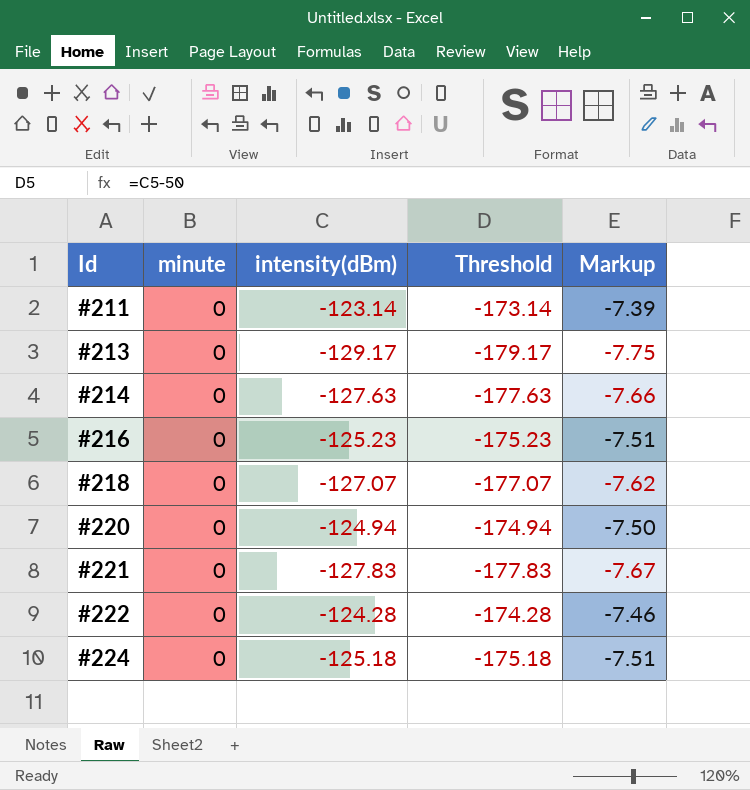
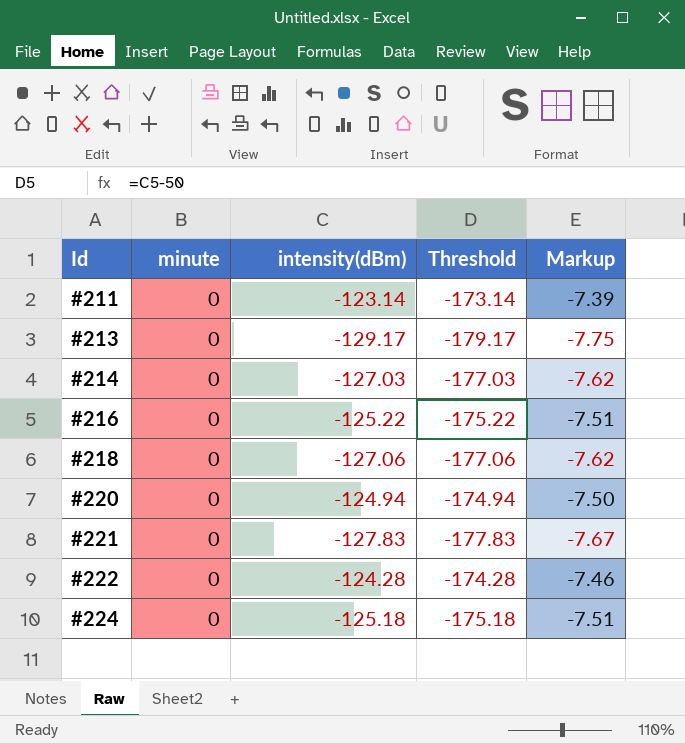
#214 | intensity(dBm): -127.63 -> -127.03
#214 | Threshold: -177.63 -> -177.03
#214 | Markup: -7.66 -> -7.62
#216 | intensity(dBm): -125.23 -> -125.22
#216 | Threshold: -175.23 -> -175.22
#218 | intensity(dBm): -127.07 -> -127.06
#218 | Threshold: -177.07 -> -177.06

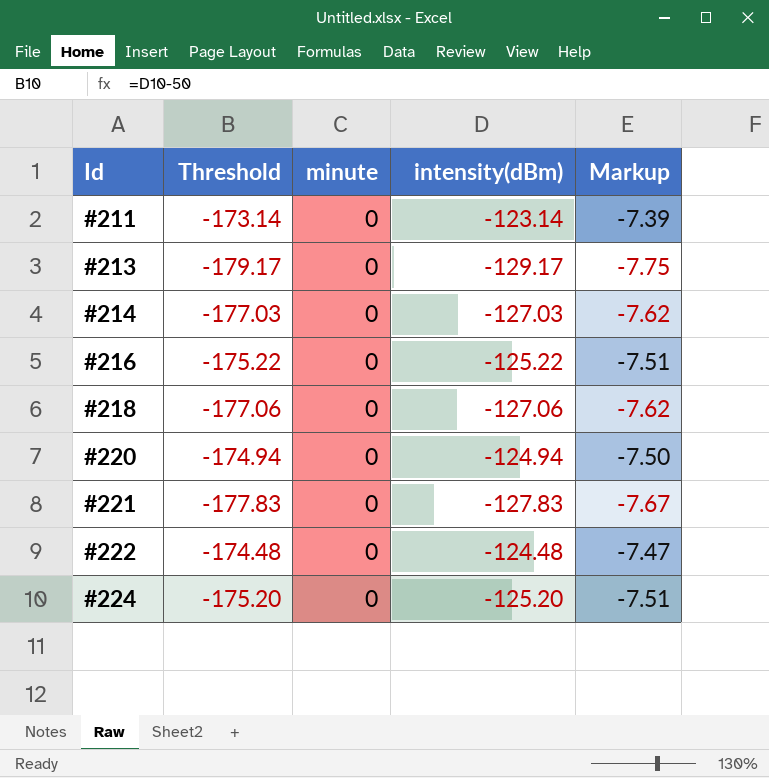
column Threshold | position: 4 -> 2
#222 | Threshold: -174.28 -> -174.48
#222 | intensity(dBm): -124.28 -> -124.48
#222 | Markup: -7.46 -> -7.47
#224 | Threshold: -175.18 -> -175.20
#224 | intensity(dBm): -125.18 -> -125.20

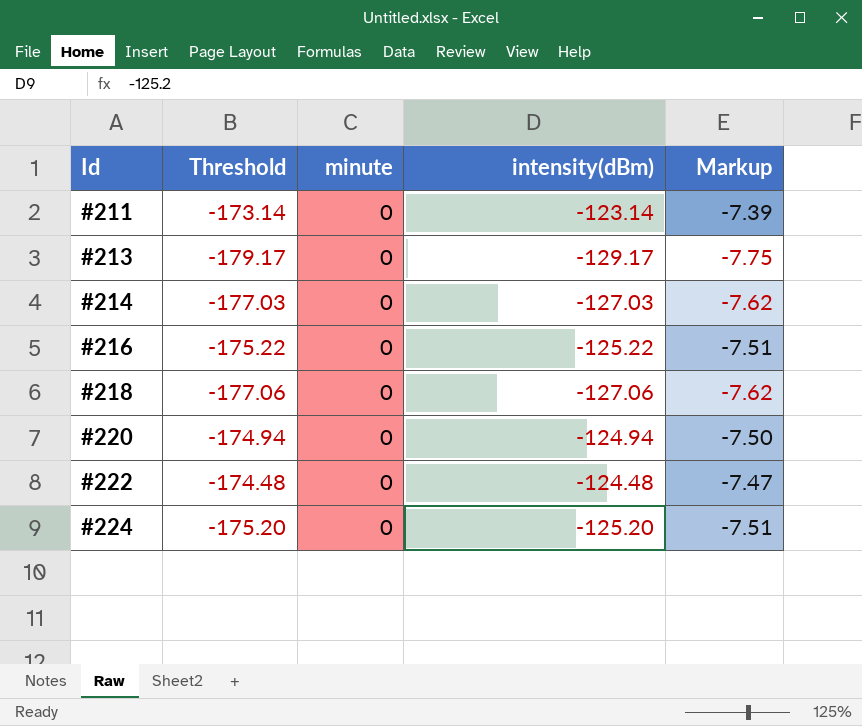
row #221: -177.83 | 0 | -127.83 | -7.67 -> none

